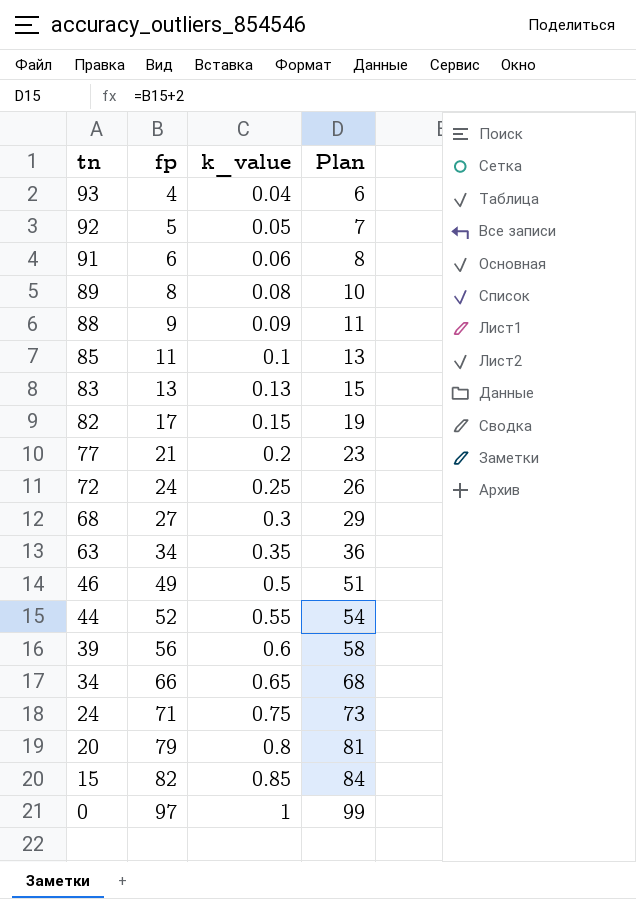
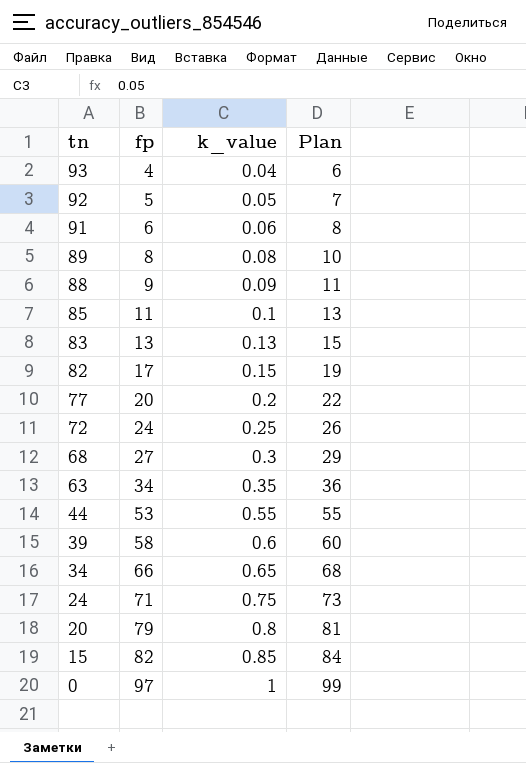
row 46: 49 | 0.5 | 51 -> none
77 | fp: 21 -> 20
77 | Plan: 23 -> 22
44 | fp: 52 -> 53
44 | Plan: 54 -> 55
39 | fp: 56 -> 58
39 | Plan: 58 -> 60

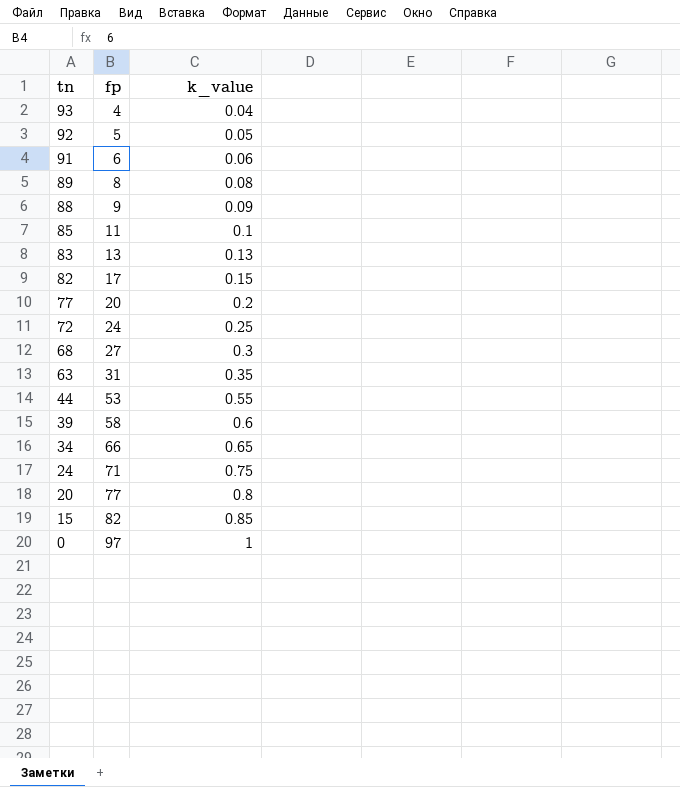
column Plan | formula: [fp] + 2 -> none
63 | fp: 34 -> 31
20 | fp: 79 -> 77

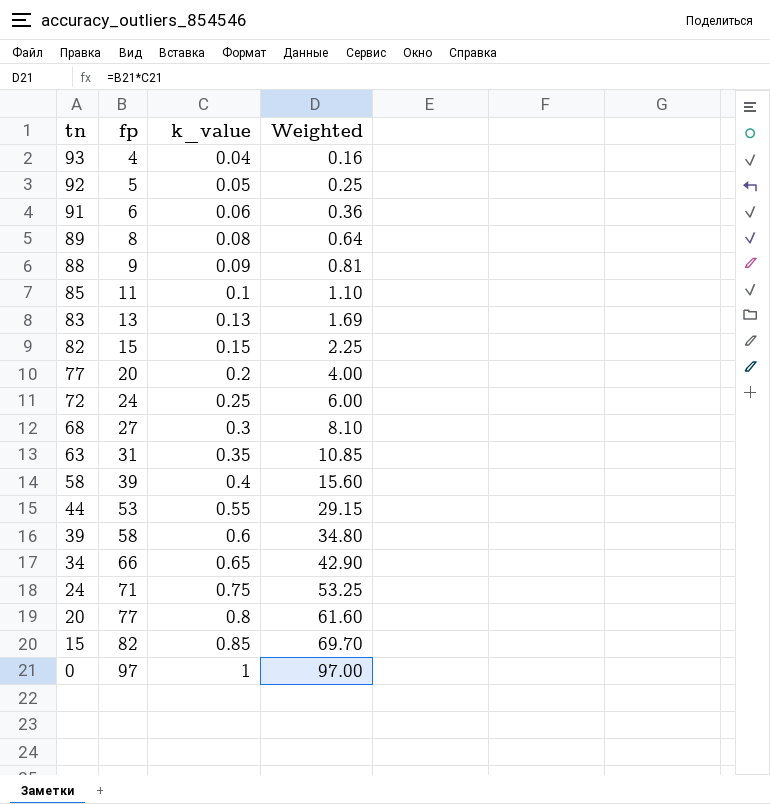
column Weighted | formula: none -> [fp] * [k_value]
82 | fp: 17 -> 15
row 58: none -> 39 | 0.4 | 15.60

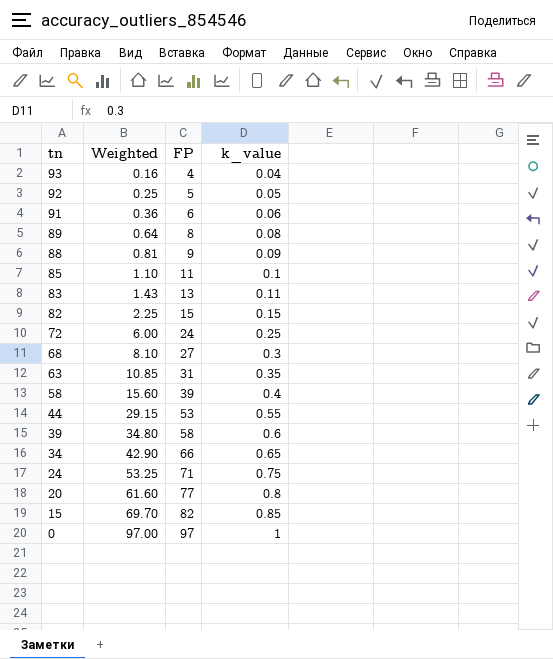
column Weighted | position: 4 -> 2
column name: fp -> FP
row 77: 20 | 0.2 | 4.00 -> none
83 | Weighted: 1.69 -> 1.43
83 | k_value: 0.13 -> 0.11

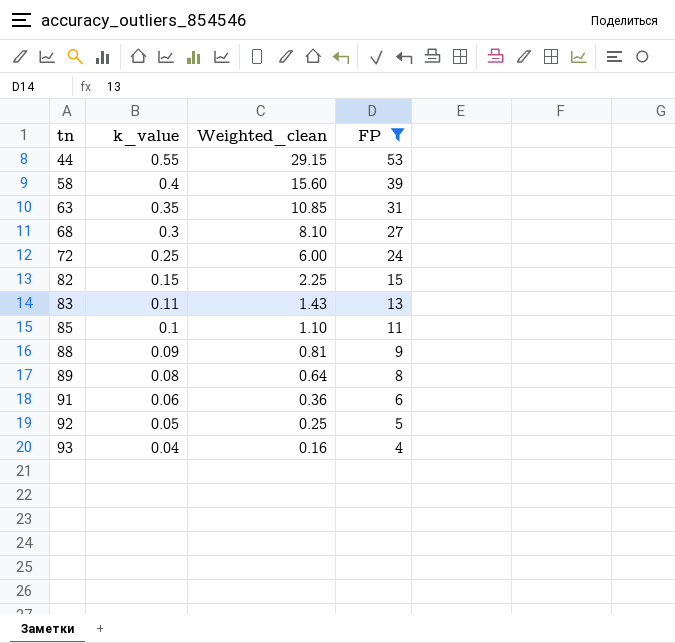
filter: none -> FP <= 53
row order: tn descending -> tn ascending
column k_value | position: 4 -> 2
column name: Weighted -> Weighted_clean

